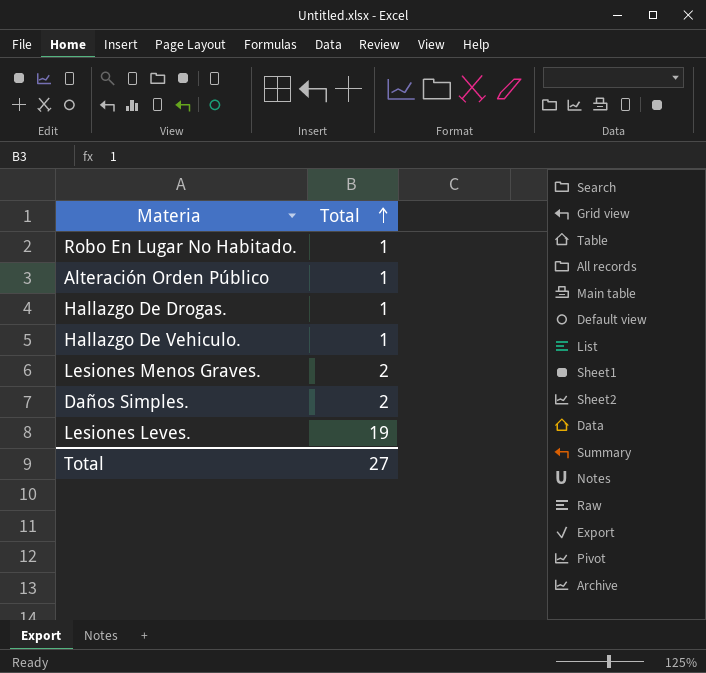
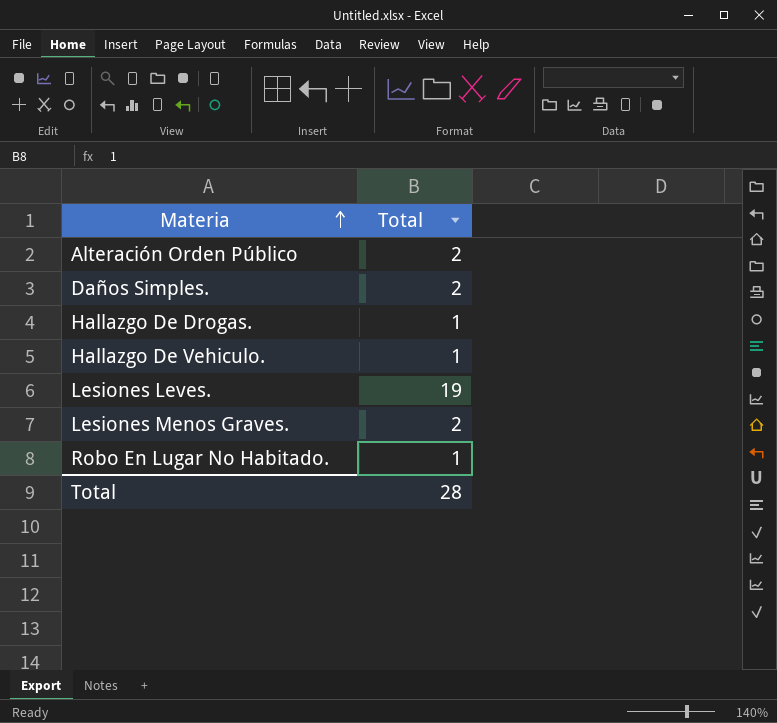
row order: Total ascending -> Materia ascending
Alteración Orden Público | Total: 1 -> 2
Total | Total: 27 -> 28

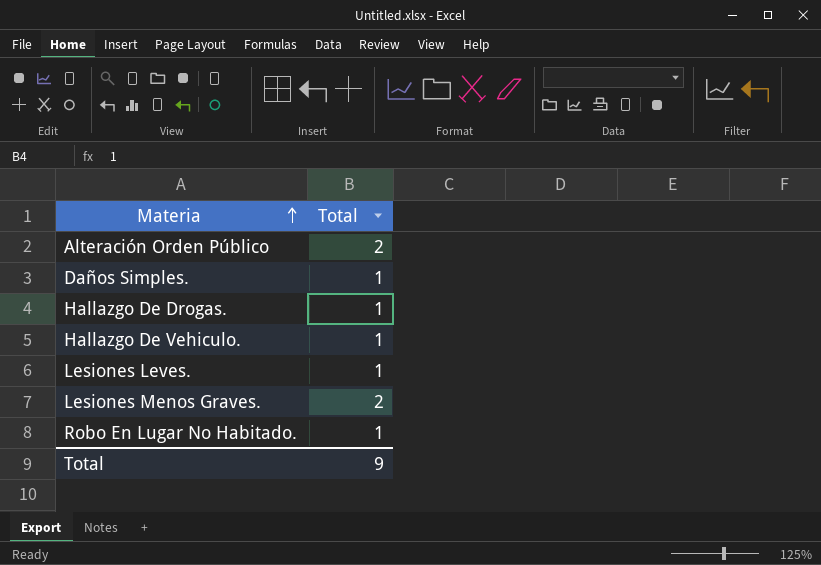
Daños Simples. | Total: 2 -> 1
Lesiones Leves. | Total: 19 -> 1
Total | Total: 28 -> 9

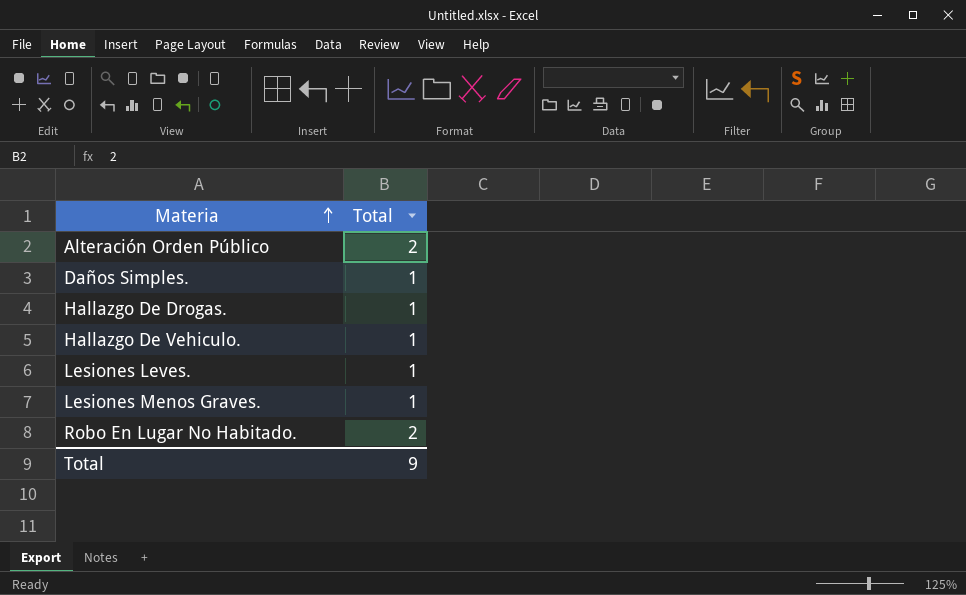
Lesiones Menos Graves. | Total: 2 -> 1
Robo En Lugar No Habitado. | Total: 1 -> 2

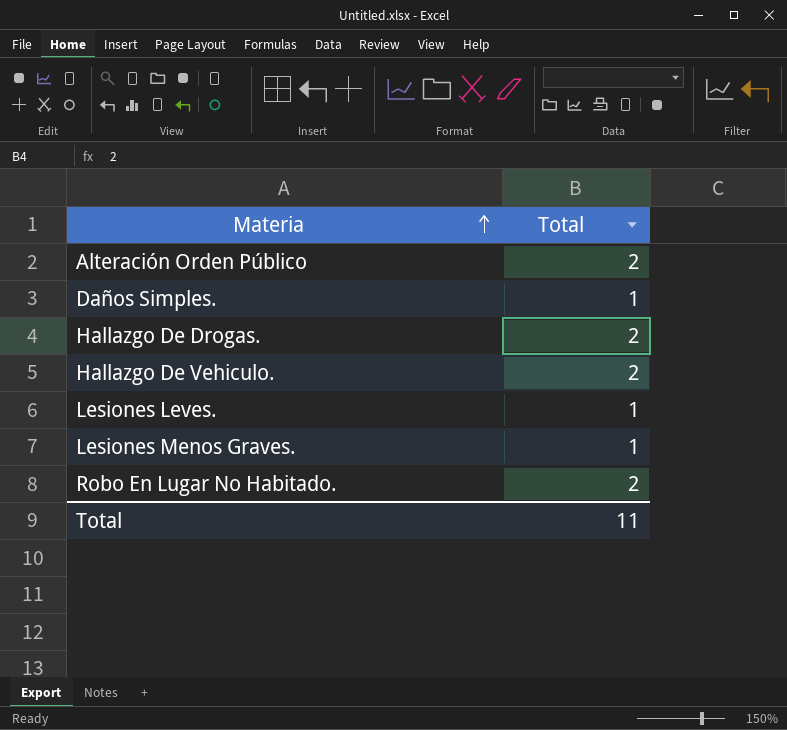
Hallazgo De Drogas. | Total: 1 -> 2
Hallazgo De Vehiculo. | Total: 1 -> 2
Total | Total: 9 -> 11

